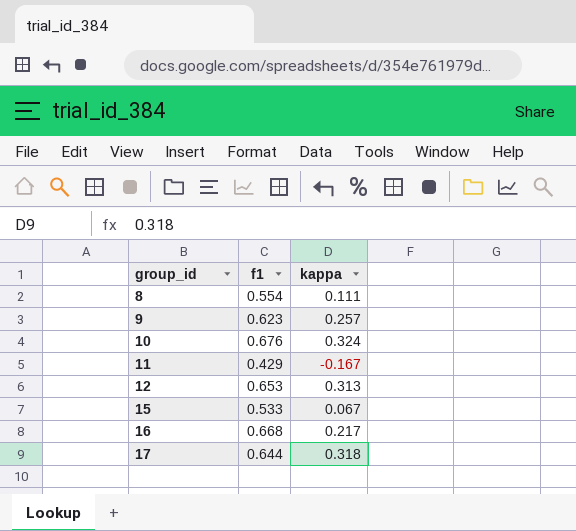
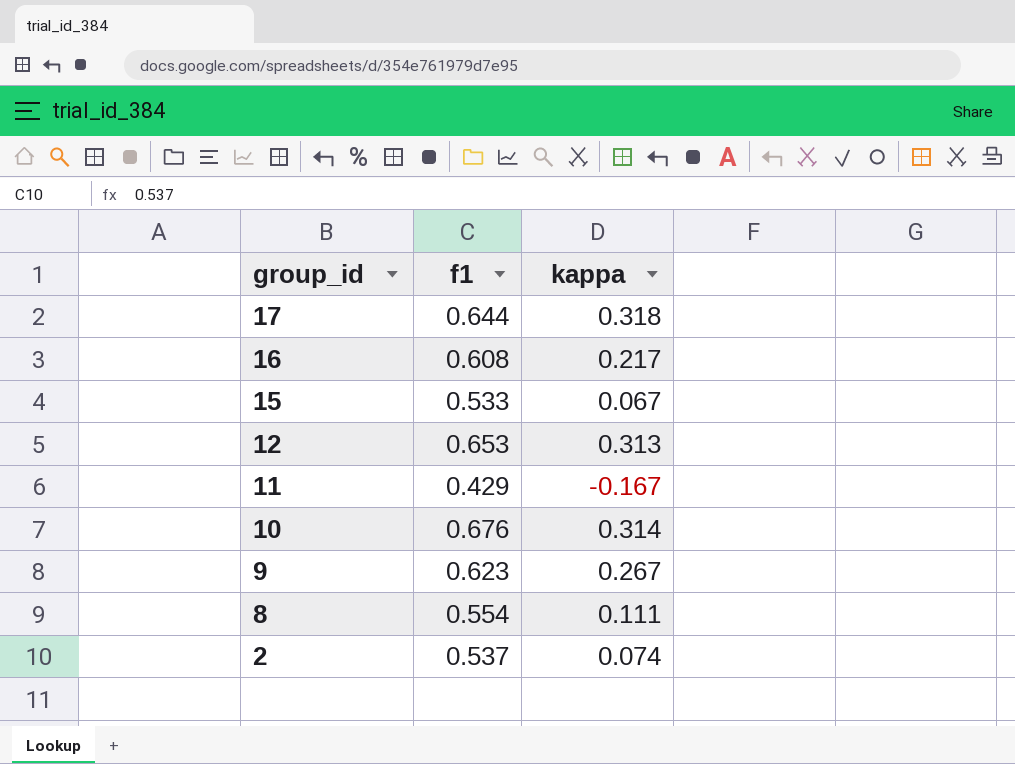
row order: group_id ascending -> group_id descending
16 | f1: 0.668 -> 0.608
10 | kappa: 0.324 -> 0.314
9 | kappa: 0.257 -> 0.267
row 2: none -> 0.537 | 0.074

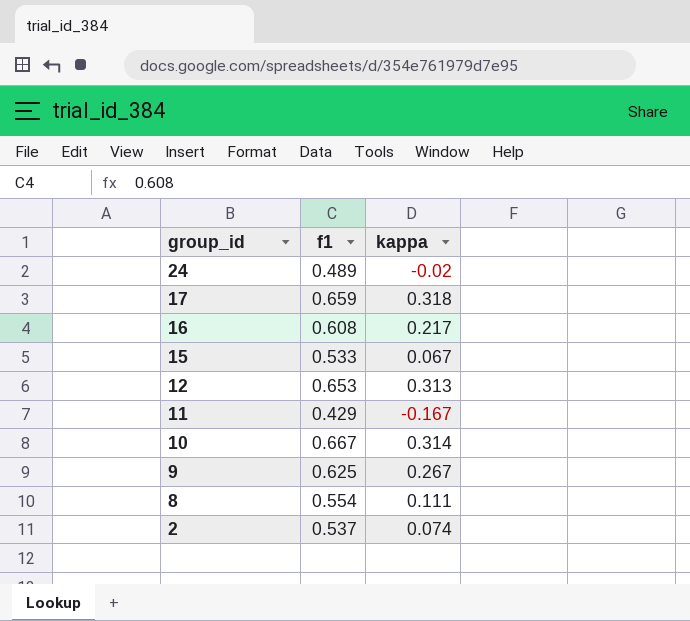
row 24: none -> 0.489 | -0.02
17 | f1: 0.644 -> 0.659
10 | f1: 0.676 -> 0.667
9 | f1: 0.623 -> 0.625

